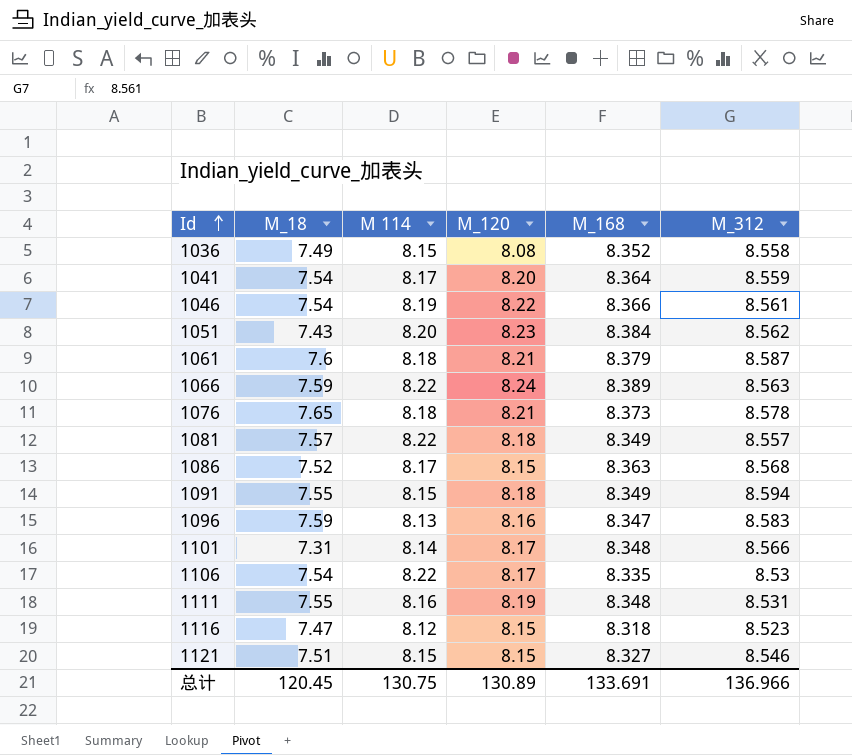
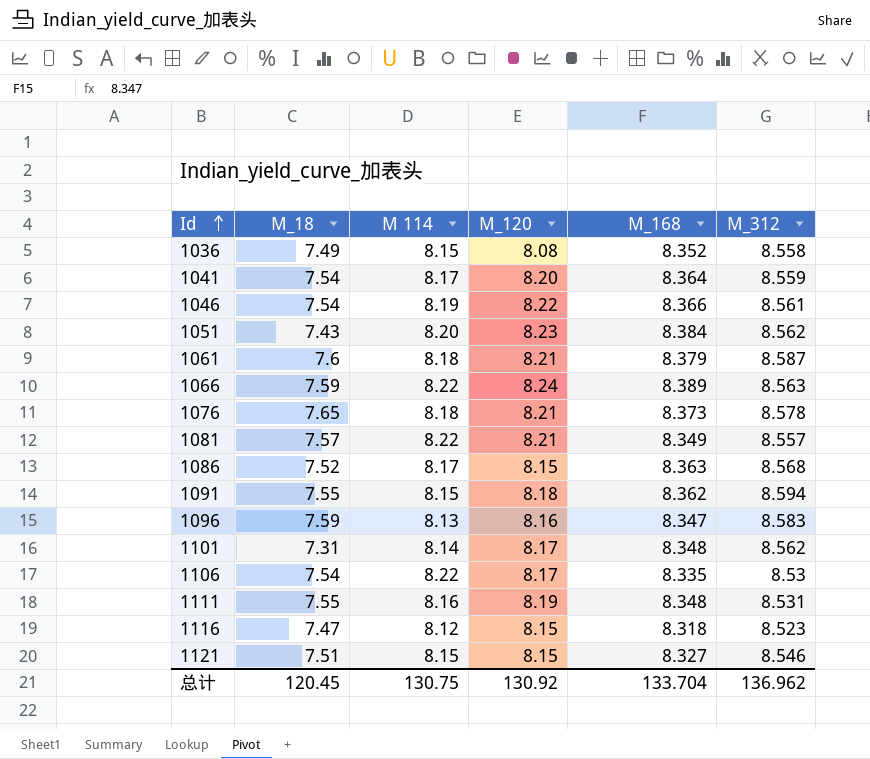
1081 | M_120: 8.18 -> 8.21
1091 | M_168: 8.349 -> 8.362
1101 | M_312: 8.566 -> 8.562
总计 | M_120: 130.89 -> 130.92
总计 | M_168: 133.691 -> 133.704
总计 | M_312: 136.966 -> 136.962

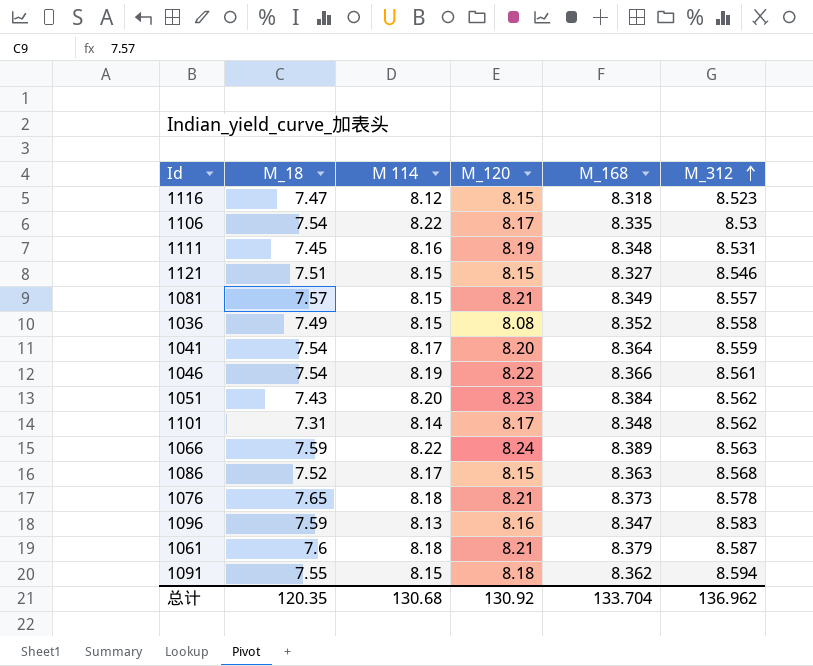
row order: Id ascending -> M_312 ascending
1111 | M_18: 7.55 -> 7.45
1081 | M 114: 8.22 -> 8.15
总计 | M_18: 120.45 -> 120.35
总计 | M 114: 130.75 -> 130.68

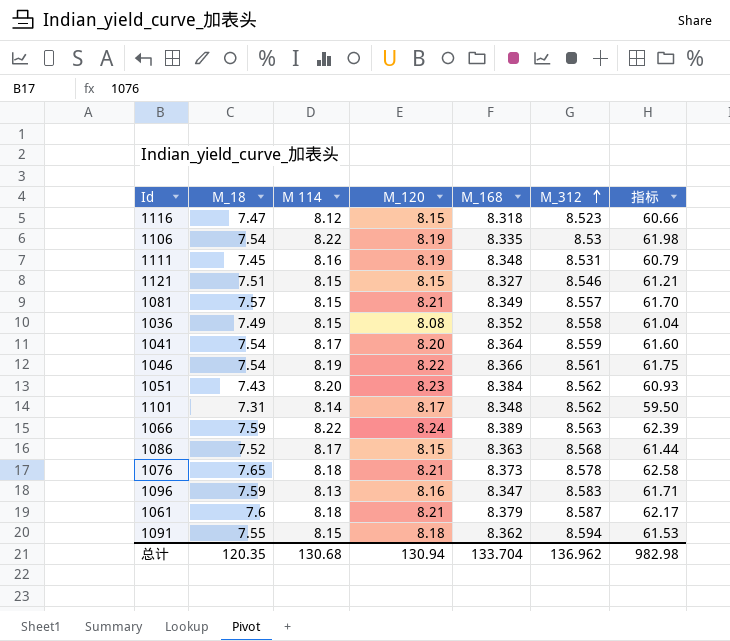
column 指标 | formula: none -> [M_18] * [M 114]
1106 | M_120: 8.17 -> 8.19
总计 | M_120: 130.92 -> 130.94

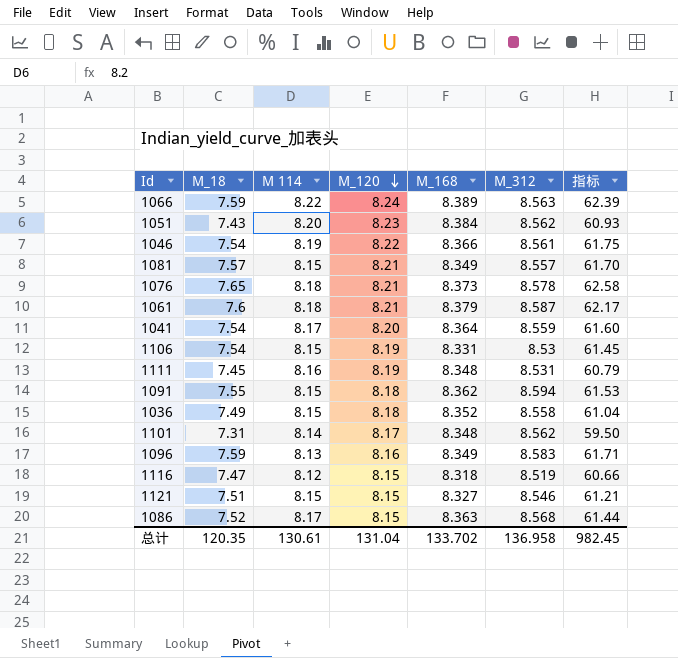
row order: M_312 ascending -> M_120 descending
1106 | M 114: 8.22 -> 8.15
1106 | M_168: 8.335 -> 8.331
1106 | 指标: 61.98 -> 61.45
1036 | M_120: 8.08 -> 8.18
1096 | M_168: 8.347 -> 8.349
1116 | M_312: 8.523 -> 8.519
总计 | M 114: 130.68 -> 130.61
总计 | M_120: 130.94 -> 131.04
总计 | M_168: 133.704 -> 133.702
总计 | M_312: 136.962 -> 136.958
总计 | 指标: 982.98 -> 982.45

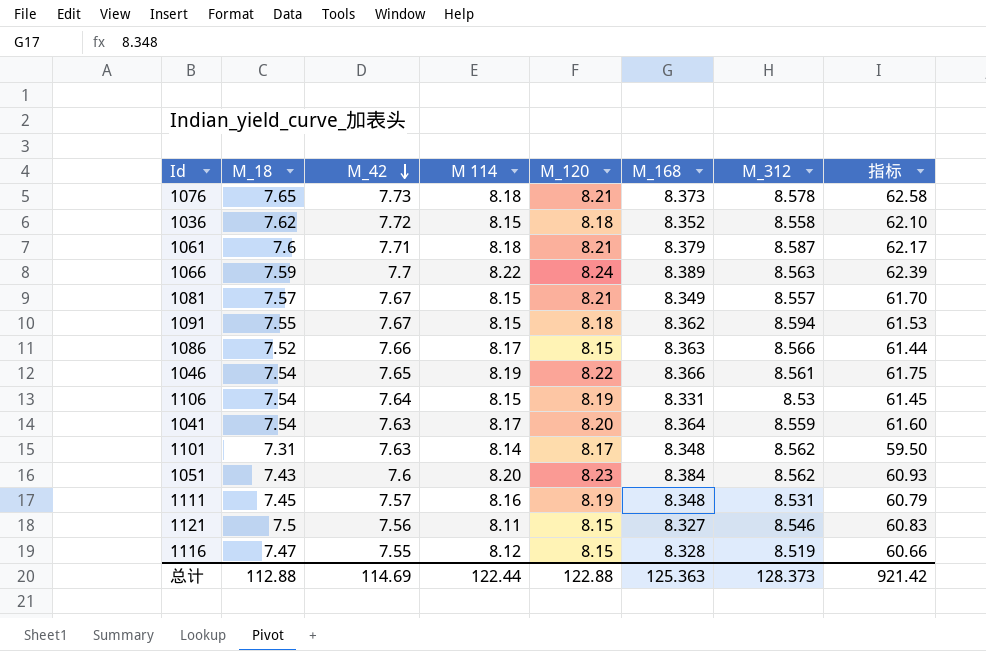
row order: M_120 descending -> M_42 descending
column M_42 | position: none -> 3
row 1096: 7.59 | 8.13 | 8.16 | 8.349 | 8.583 | 61.71 -> none
1036 | M_18: 7.49 -> 7.62
1036 | 指标: 61.04 -> 62.10
1086 | M_312: 8.568 -> 8.566
1121 | M_18: 7.51 -> 7.5
1121 | M 114: 8.15 -> 8.11
1121 | 指标: 61.21 -> 60.83
1116 | M_168: 8.318 -> 8.328
总计 | M_18: 120.35 -> 112.88
总计 | M 114: 130.61 -> 122.44
总计 | M_120: 131.04 -> 122.88
总计 | M_168: 133.702 -> 125.363
总计 | M_312: 136.958 -> 128.373
总计 | 指标: 982.45 -> 921.42

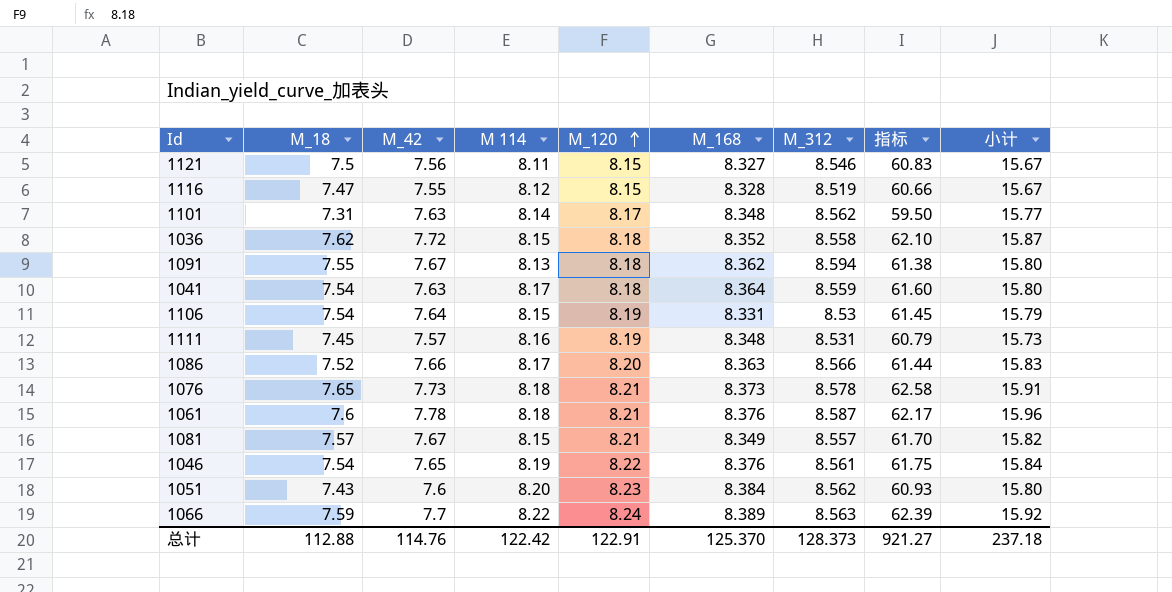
row order: M_42 descending -> M_120 ascending
column 小计 | formula: none -> [M_42] + [M 114]
1091 | M 114: 8.15 -> 8.13
1091 | 指标: 61.53 -> 61.38
1041 | M_120: 8.20 -> 8.18
1086 | M_120: 8.15 -> 8.20
1061 | M_42: 7.71 -> 7.78
1061 | M_168: 8.379 -> 8.376
1046 | M_168: 8.366 -> 8.376
总计 | M_42: 114.69 -> 114.76
总计 | M 114: 122.44 -> 122.42
总计 | M_120: 122.88 -> 122.91
总计 | M_168: 125.363 -> 125.370
总计 | 指标: 921.42 -> 921.27

